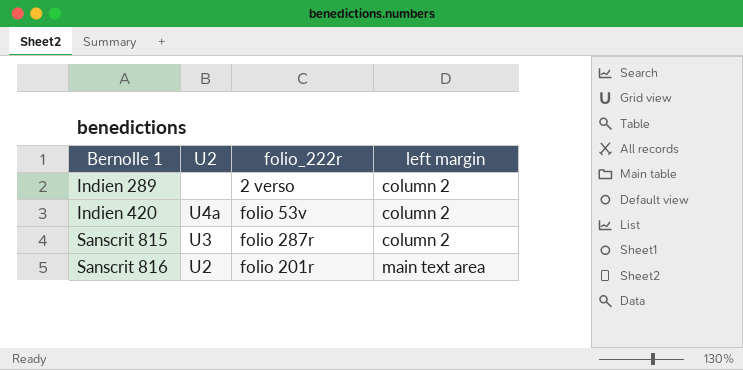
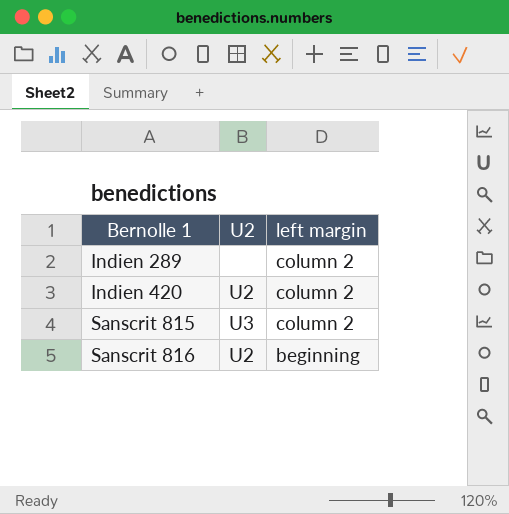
column folio_222r | position: 3 -> none
Indien 420 | U2: U4a -> U2
Sanscrit 816 | left margin: main text area -> beginning

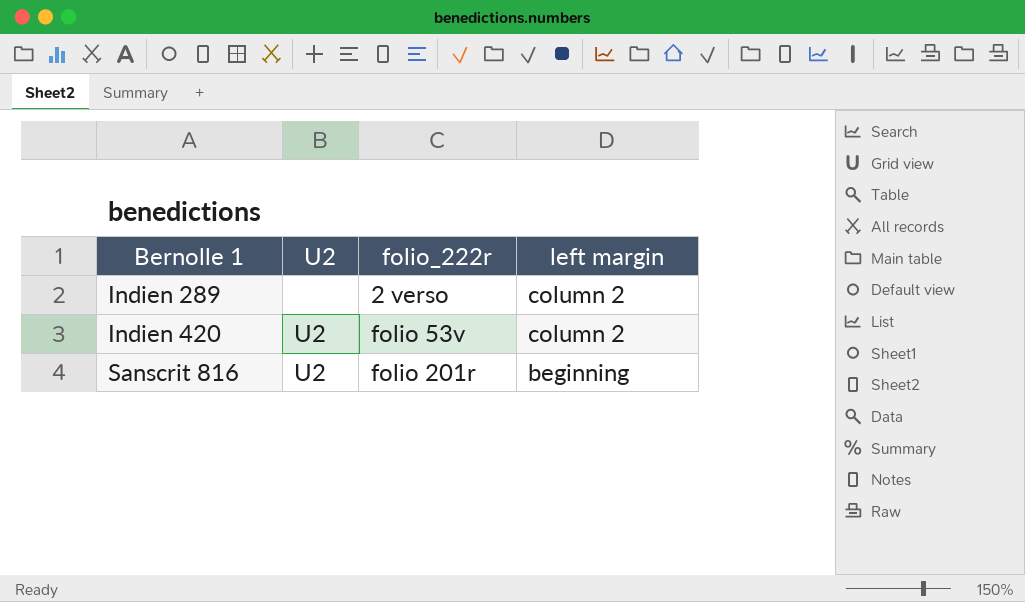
column folio_222r | position: none -> 3
row Sanscrit 815: U3 | column 2 -> none

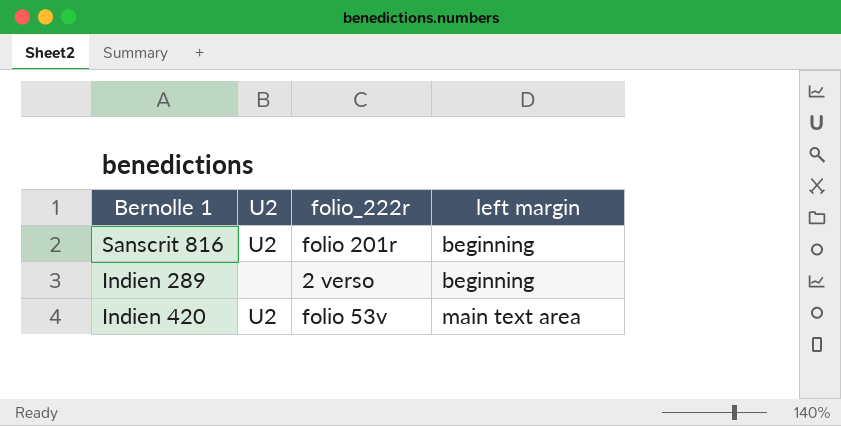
row order: Bernolle 1 ascending -> left margin ascending
Indien 289 | left margin: column 2 -> beginning
Indien 420 | left margin: column 2 -> main text area

